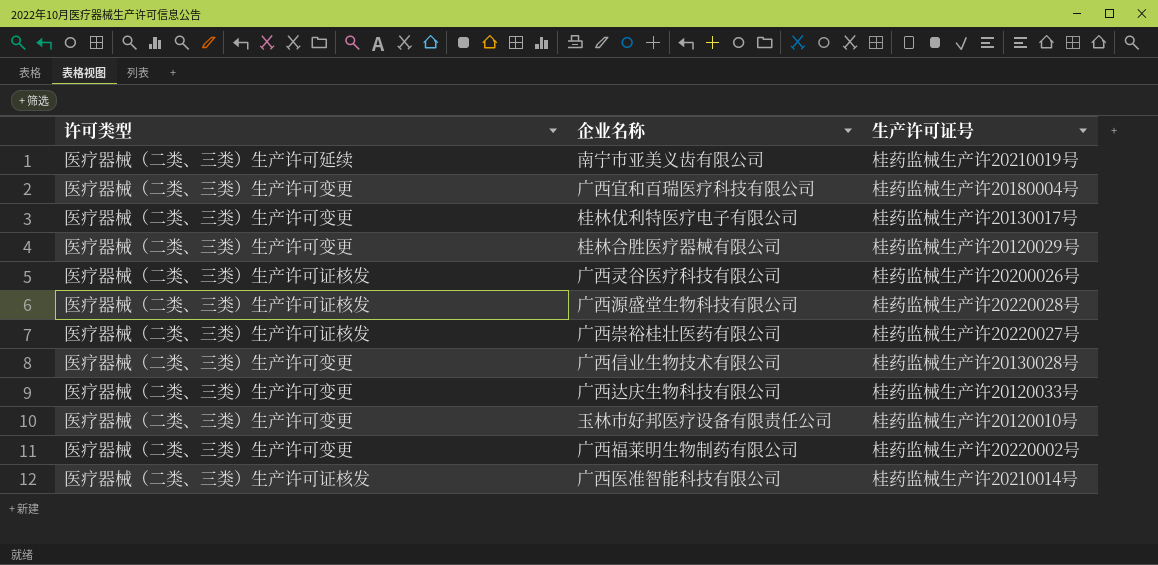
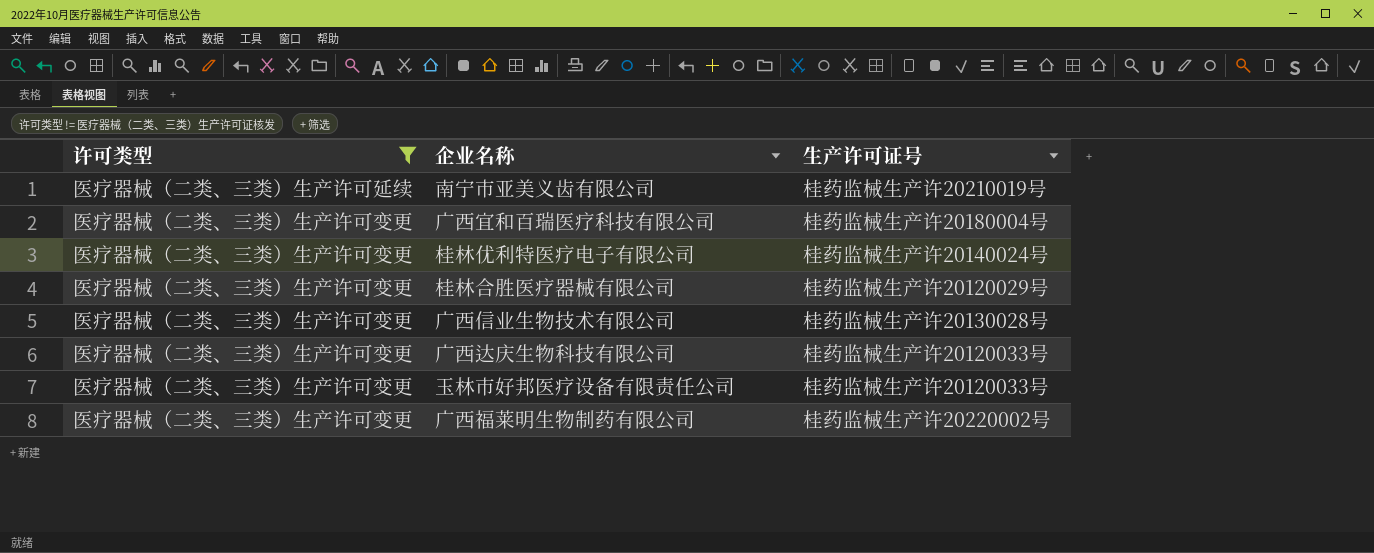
filter: none -> 许可类型 != 医疗器械（二类、三类）生产许可证核发
桂林优利特医疗电子有限公司 | 生产许可证号: 桂药监械生产许20130017号 -> 桂药监械生产许20140024号
玉林市好邦医疗设备有限责任公司 | 生产许可证号: 桂药监械生产许20120010号 -> 桂药监械生产许20120033号

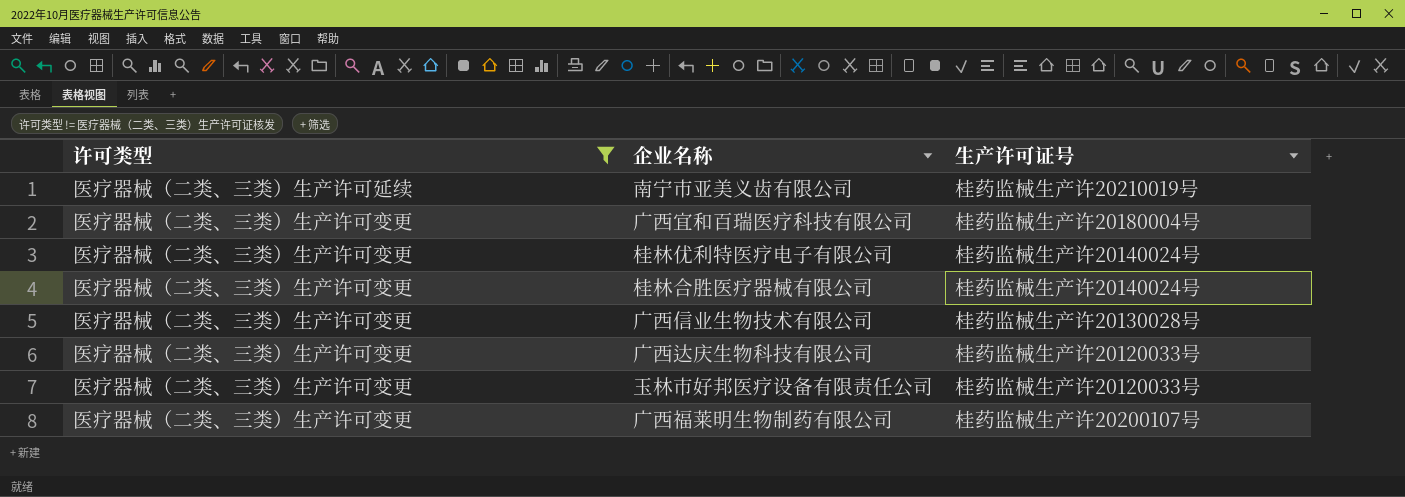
桂林合胜医疗器械有限公司 | 生产许可证号: 桂药监械生产许20120029号 -> 桂药监械生产许20140024号
广西福莱明生物制药有限公司 | 生产许可证号: 桂药监械生产许20220002号 -> 桂药监械生产许20200107号

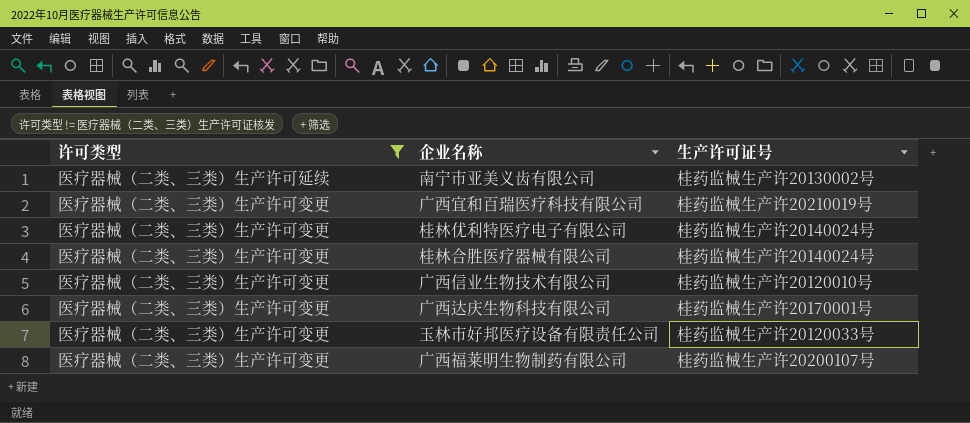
南宁市亚美义齿有限公司 | 生产许可证号: 桂药监械生产许20210019号 -> 桂药监械生产许20130002号
广西宜和百瑞医疗科技有限公司 | 生产许可证号: 桂药监械生产许20180004号 -> 桂药监械生产许20210019号
广西信业生物技术有限公司 | 生产许可证号: 桂药监械生产许20130028号 -> 桂药监械生产许20120010号
广西达庆生物科技有限公司 | 生产许可证号: 桂药监械生产许20120033号 -> 桂药监械生产许20170001号

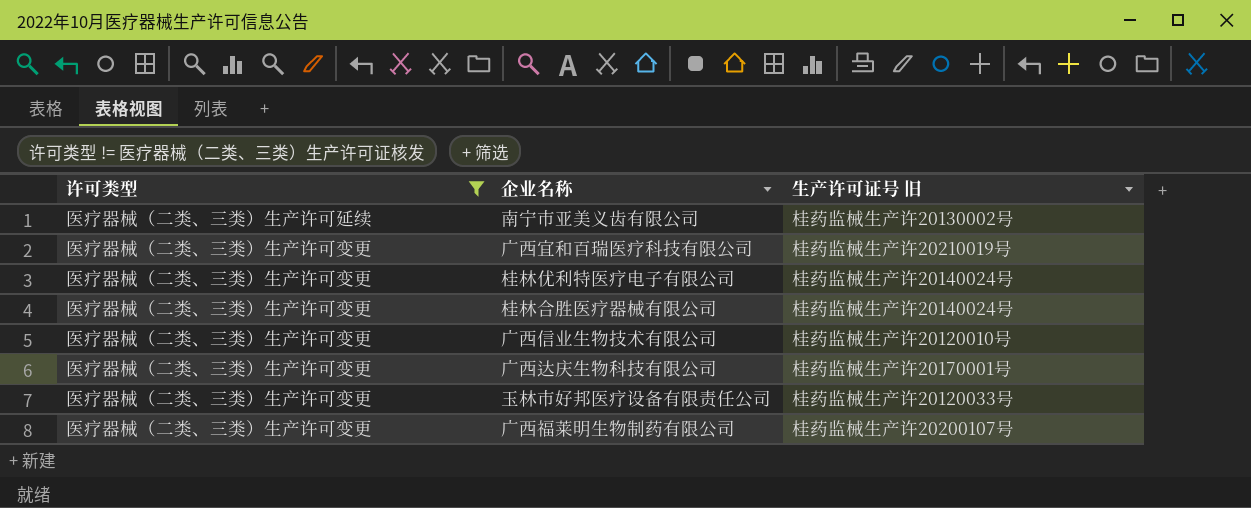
column name: 生产许可证号 -> 生产许可证号 旧

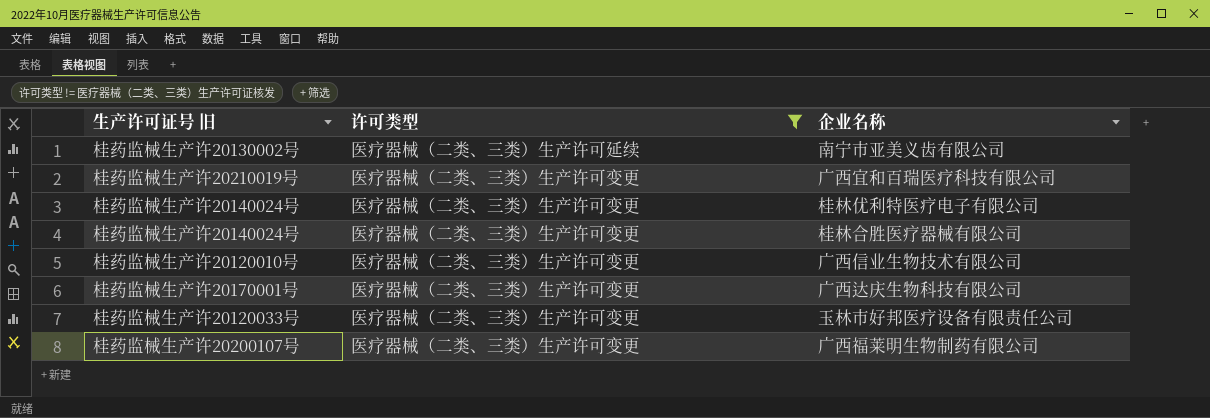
column 生产许可证号 旧 | position: 3 -> 1

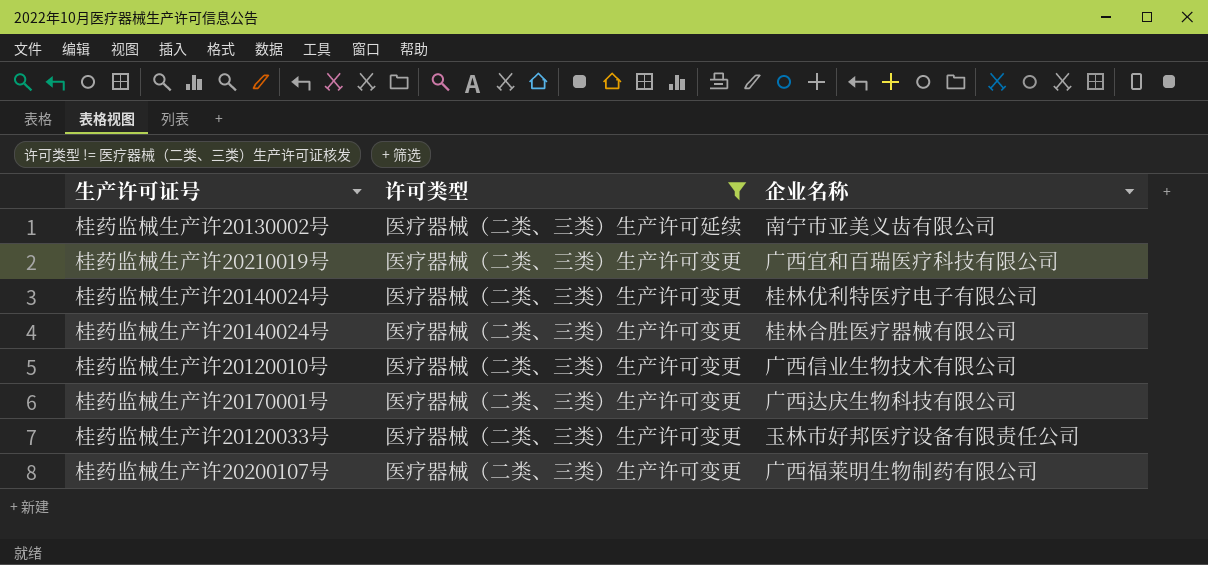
column name: 生产许可证号 旧 -> 生产许可证号

